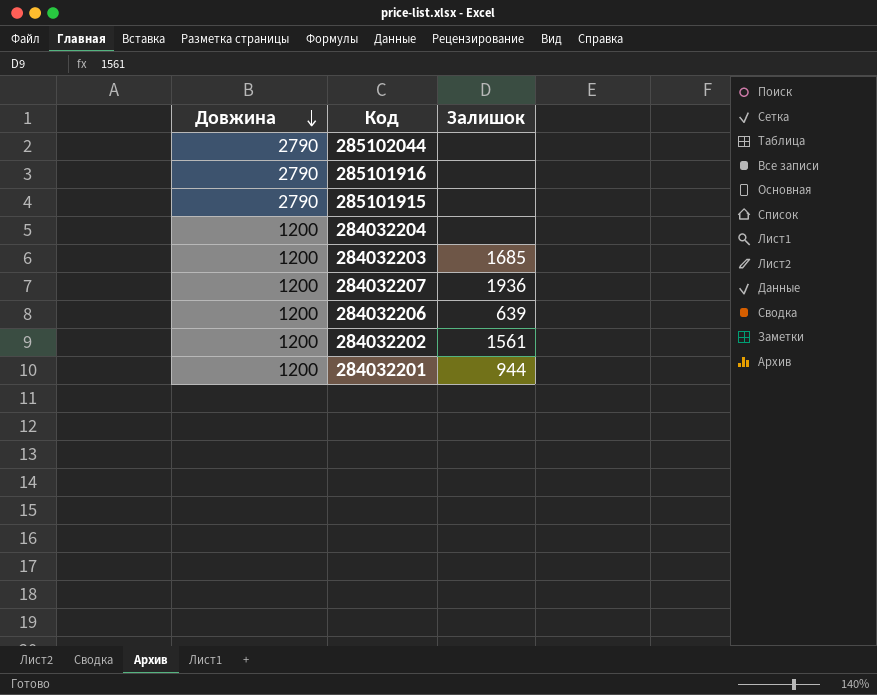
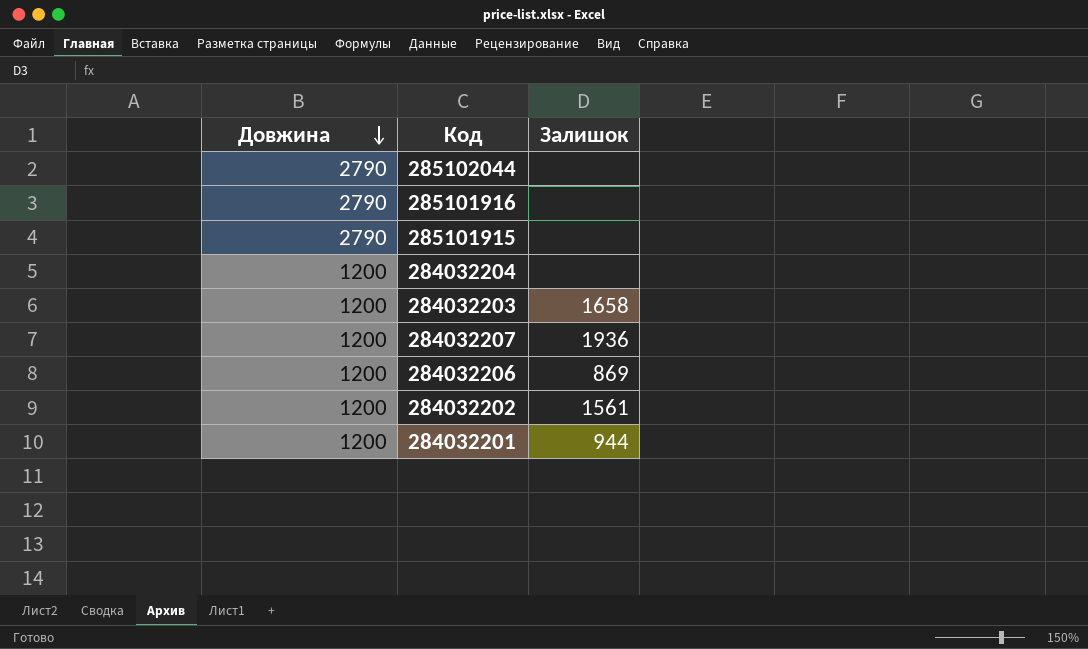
284032203 | Залишок: 1685 -> 1658
284032206 | Залишок: 639 -> 869

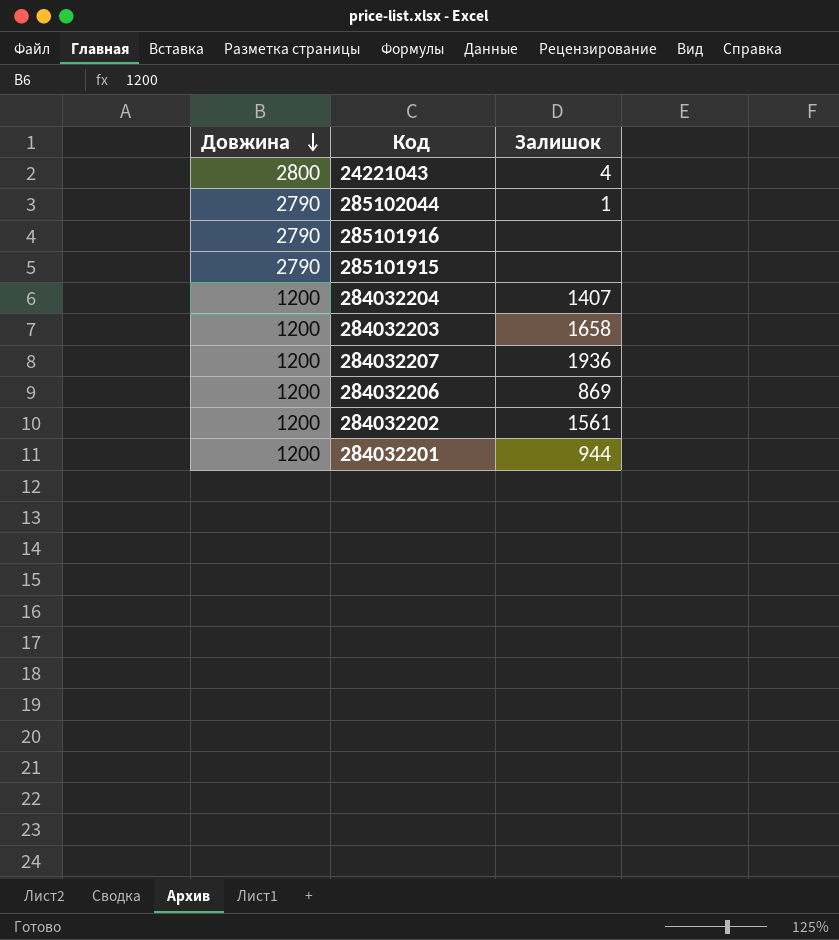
row 24221043: none -> 2800 | 4
285102044 | Залишок: none -> 1
284032204 | Залишок: none -> 1407

